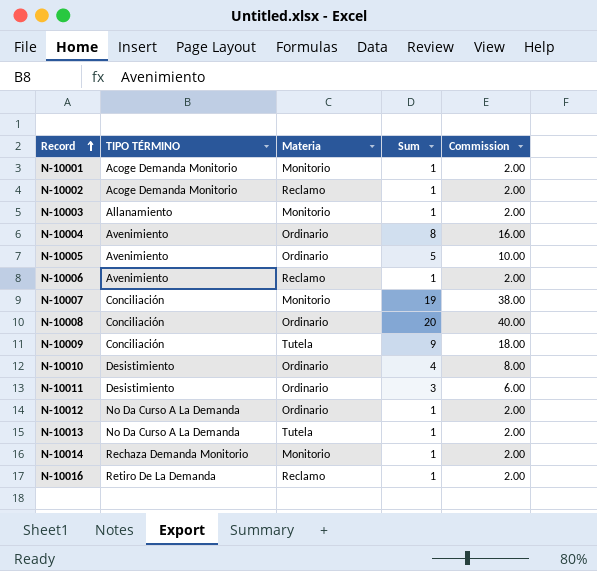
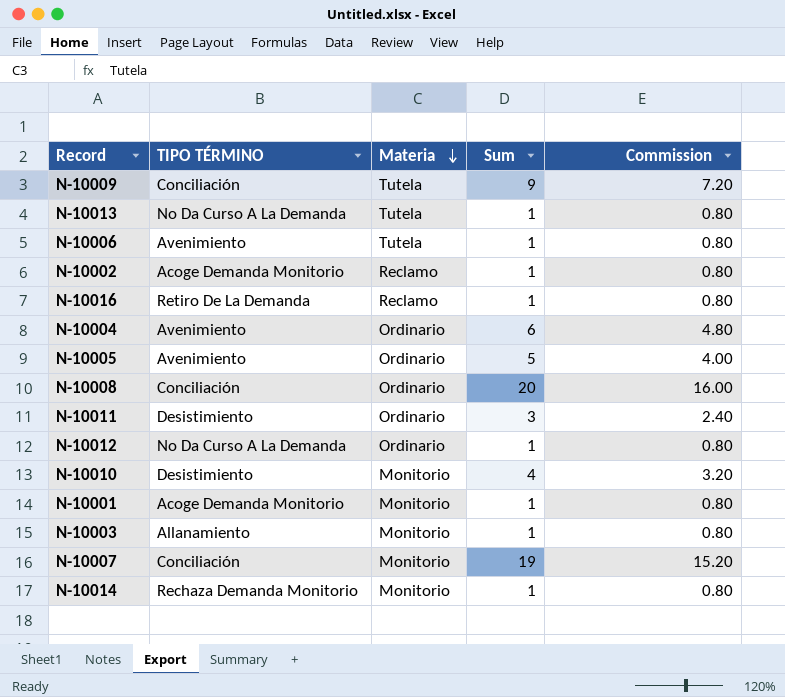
row order: Record ascending -> Materia descending
column Commission | formula: [Sum] * 2 -> [Sum] * 0.8
N-10006 | Materia: Reclamo -> Tutela
N-10004 | Sum: 8 -> 6
N-10010 | Materia: Ordinario -> Monitorio

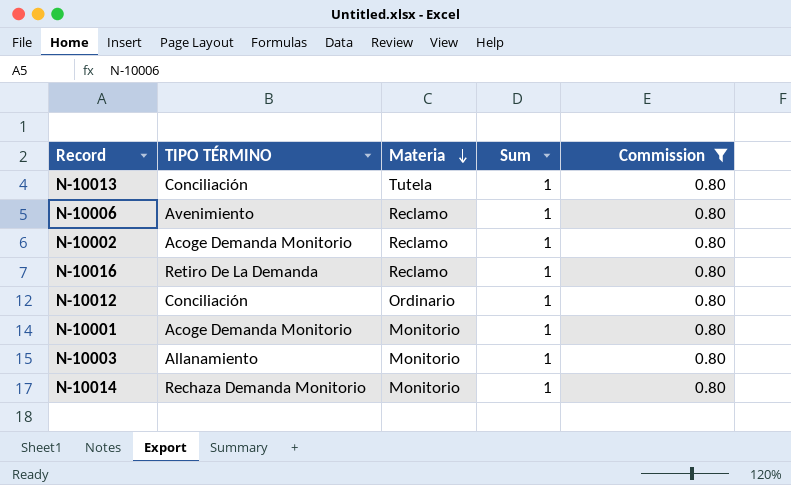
filter: none -> Commission = 0.80
N-10013 | TIPO TÉRMINO: No Da Curso A La Demanda -> Conciliación
N-10006 | Materia: Tutela -> Reclamo
N-10012 | TIPO TÉRMINO: No Da Curso A La Demanda -> Conciliación

